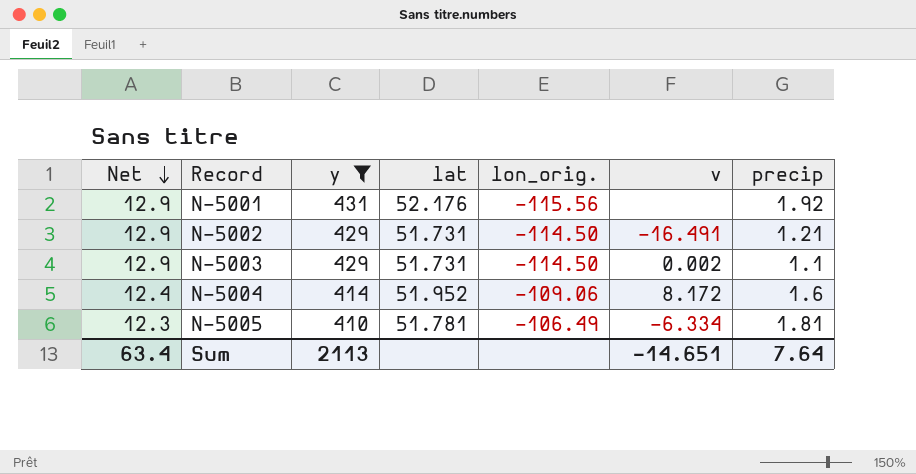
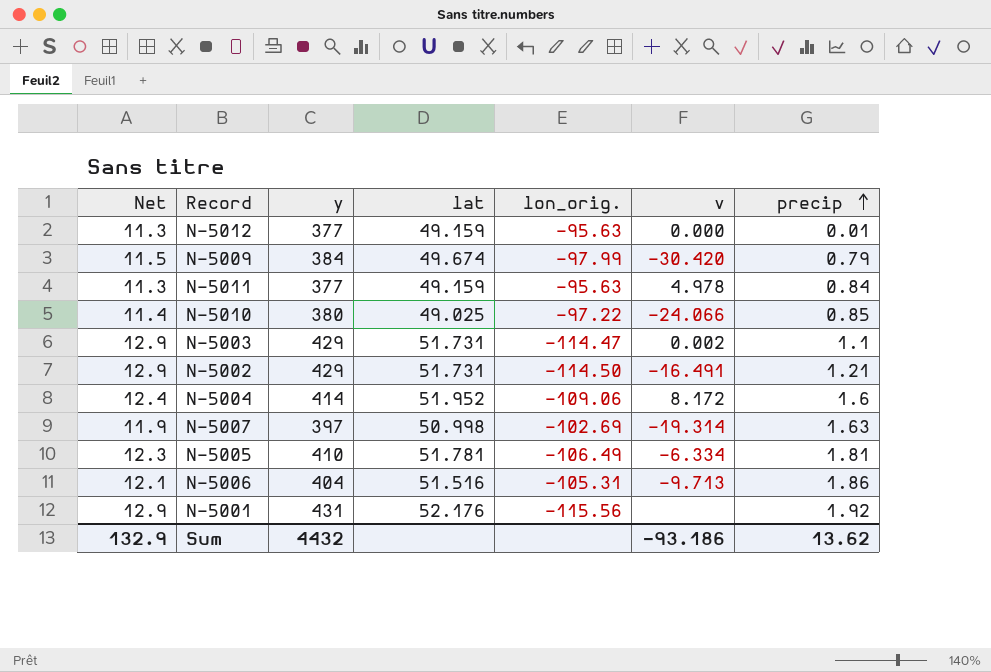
filter: y >= 410 -> none
row order: Net descending -> precip ascending
N-5003 | lon_orig.: -114.50 -> -114.47
Sum | Net: 63.4 -> 132.9
Sum | y: 2113 -> 4432
Sum | v: -14.651 -> -93.186
Sum | precip: 7.64 -> 13.62

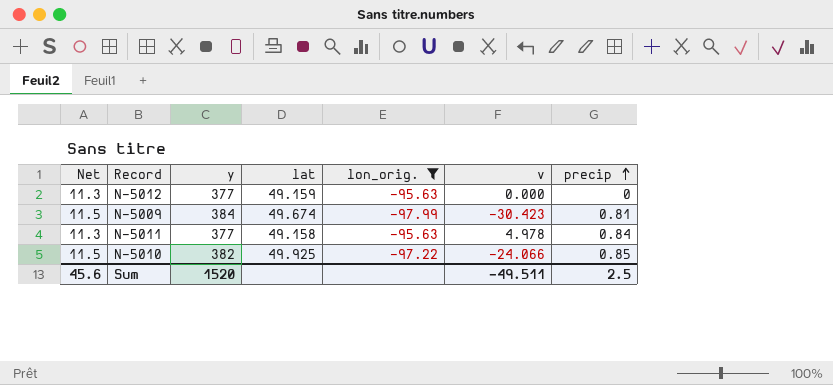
filter: none -> lon_orig. >= -97.99
N-5012 | precip: 0.01 -> 0
N-5009 | v: -30.420 -> -30.423
N-5009 | precip: 0.79 -> 0.81
N-5011 | lat: 49.159 -> 49.158
N-5010 | Net: 11.4 -> 11.5
N-5010 | y: 380 -> 382
N-5010 | lat: 49.025 -> 49.925
Sum | Net: 132.9 -> 45.6
Sum | y: 4432 -> 1520
Sum | v: -93.186 -> -49.511
Sum | precip: 13.62 -> 2.5

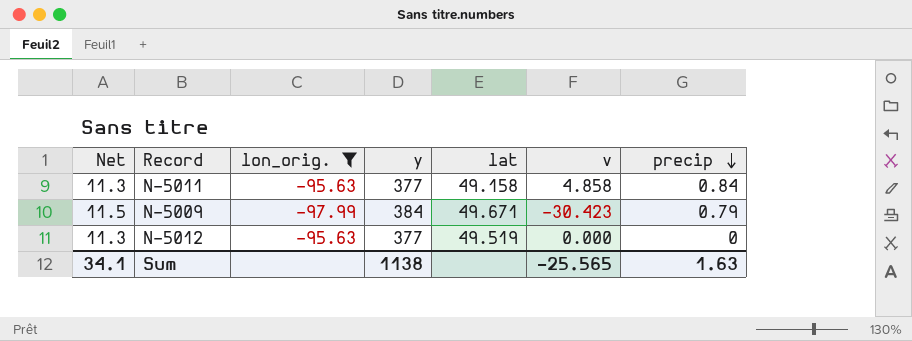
row order: precip ascending -> precip descending
column lon_orig. | position: 5 -> 3
row N-5010: 11.5 | 382 | 49.925 | -97.22 | -24.066 | 0.85 -> none
N-5011 | v: 4.978 -> 4.858
N-5009 | lat: 49.674 -> 49.671
N-5009 | precip: 0.81 -> 0.79
N-5012 | lat: 49.159 -> 49.519
Sum | Net: 45.6 -> 34.1
Sum | y: 1520 -> 1138
Sum | v: -49.511 -> -25.565
Sum | precip: 2.5 -> 1.63

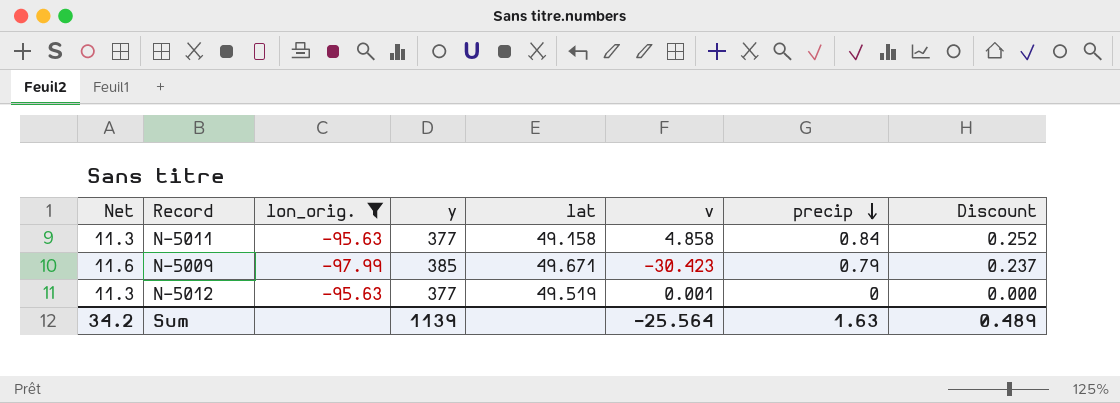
column Discount | formula: none -> [precip] * 0.3
N-5009 | Net: 11.5 -> 11.6
N-5009 | y: 384 -> 385
N-5012 | v: 0.000 -> 0.001
Sum | Net: 34.1 -> 34.2
Sum | y: 1138 -> 1139
Sum | v: -25.565 -> -25.564

